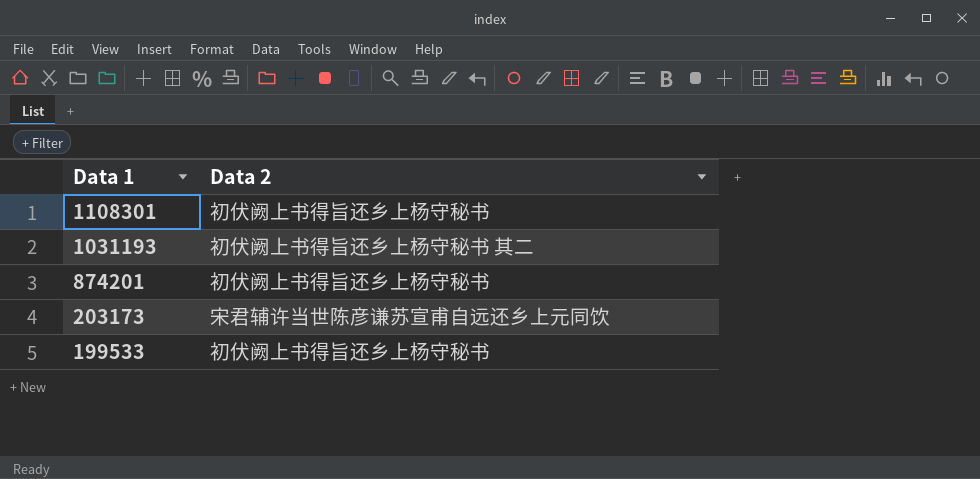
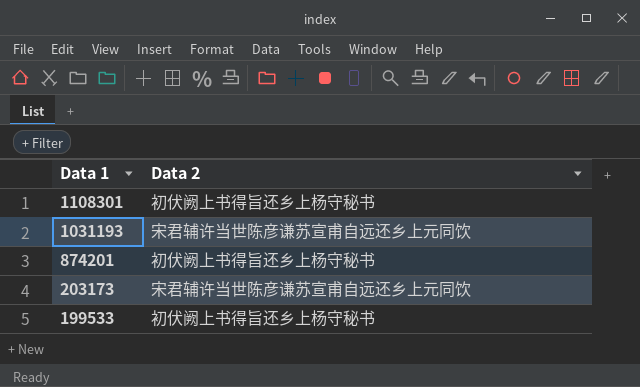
1031193 | Data 2: 初伏阙上书得旨还乡上杨守秘书 其二 -> 宋君辅许当世陈彦谦苏宣甫自远还乡上元同饮

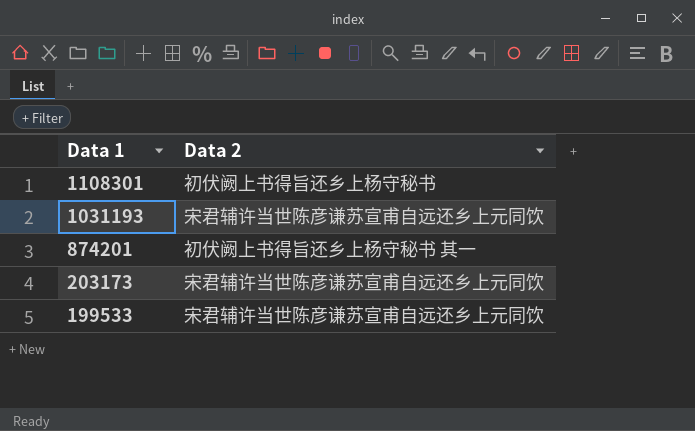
874201 | Data 2: 初伏阙上书得旨还乡上杨守秘书 -> 初伏阙上书得旨还乡上杨守秘书 其一
199533 | Data 2: 初伏阙上书得旨还乡上杨守秘书 -> 宋君辅许当世陈彦谦苏宣甫自远还乡上元同饮

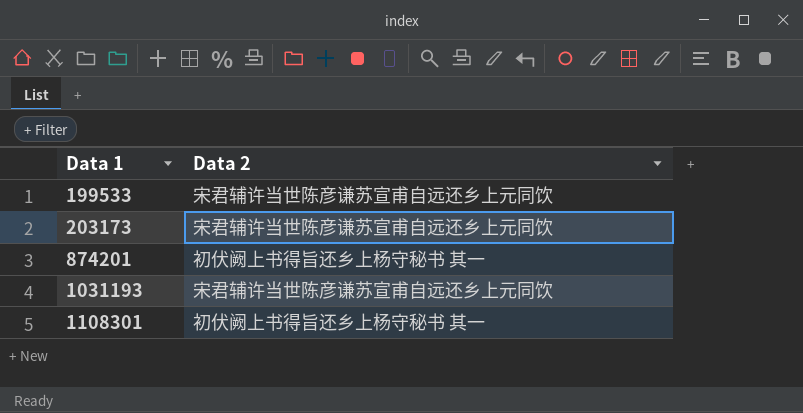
row order: Data 1 descending -> Data 1 ascending
1108301 | Data 2: 初伏阙上书得旨还乡上杨守秘书 -> 初伏阙上书得旨还乡上杨守秘书 其一

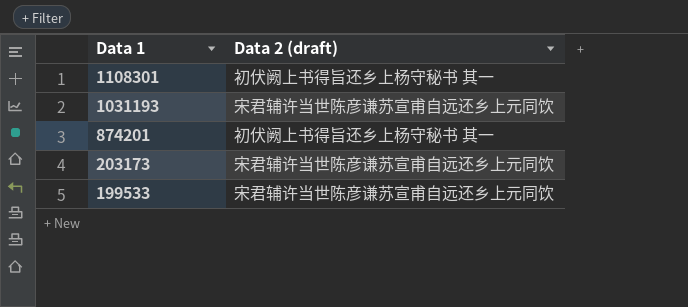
row order: Data 1 ascending -> Data 1 descending
column name: Data 2 -> Data 2 (draft)

